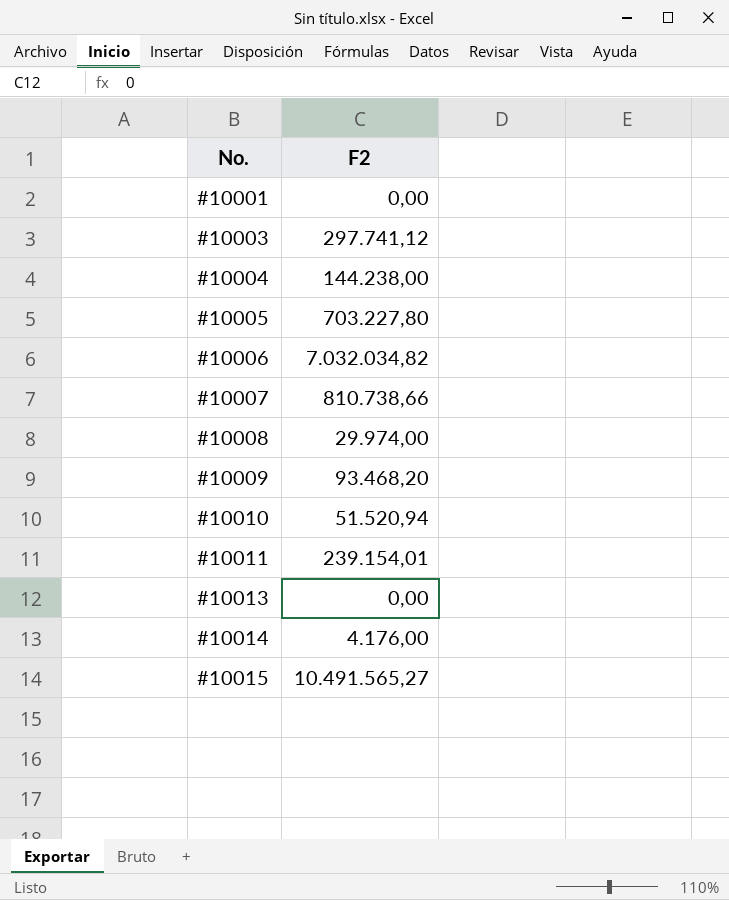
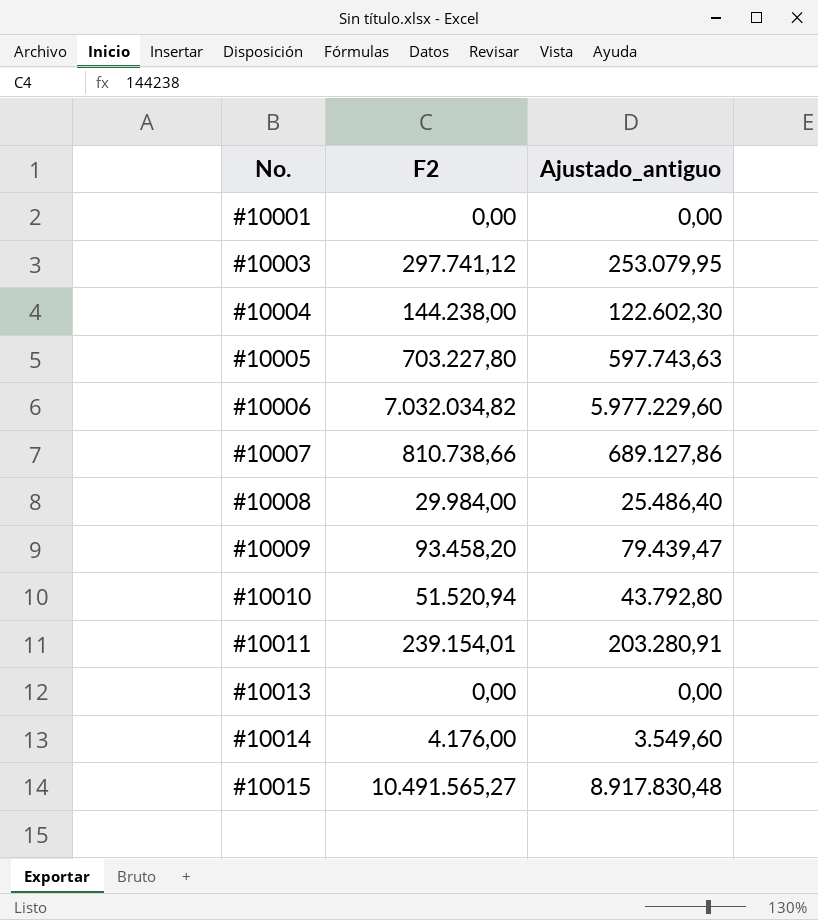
column Ajustado_antiguo | formula: none -> [F2] * 0,85
#10008 | F2: 29.974,00 -> 29.984,00
#10009 | F2: 93.468,20 -> 93.458,20

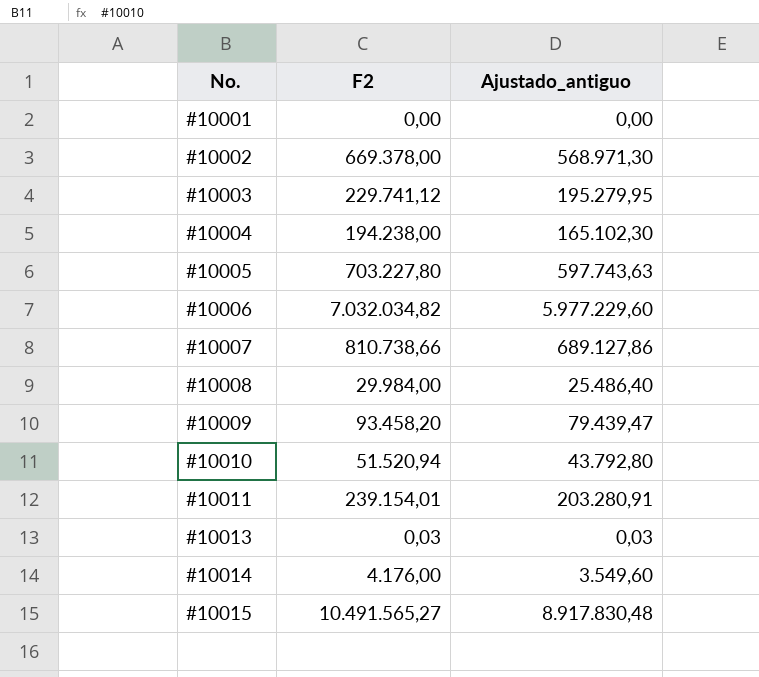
row #10002: none -> 669.378,00 | 568.971,30
#10003 | F2: 297.741,12 -> 229.741,12
#10003 | Ajustado_antiguo: 253.079,95 -> 195.279,95
#10004 | F2: 144.238,00 -> 194.238,00
#10004 | Ajustado_antiguo: 122.602,30 -> 165.102,30
#10013 | F2: 0,00 -> 0,03
#10013 | Ajustado_antiguo: 0,00 -> 0,03

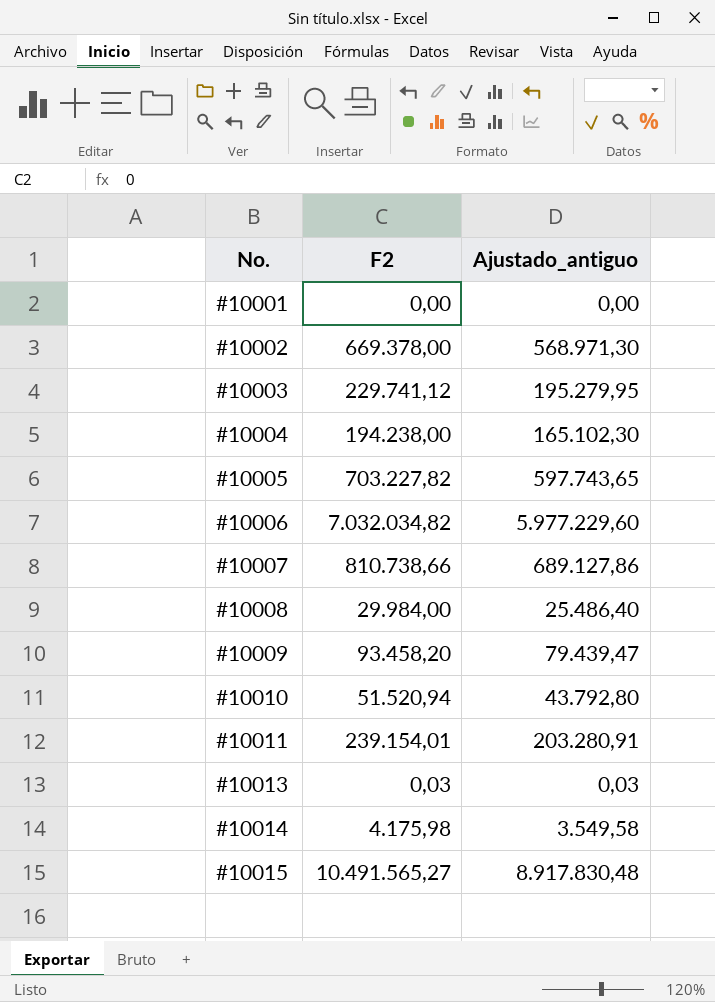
#10005 | F2: 703.227,80 -> 703.227,82
#10005 | Ajustado_antiguo: 597.743,63 -> 597.743,65
#10014 | F2: 4.176,00 -> 4.175,98
#10014 | Ajustado_antiguo: 3.549,60 -> 3.549,58

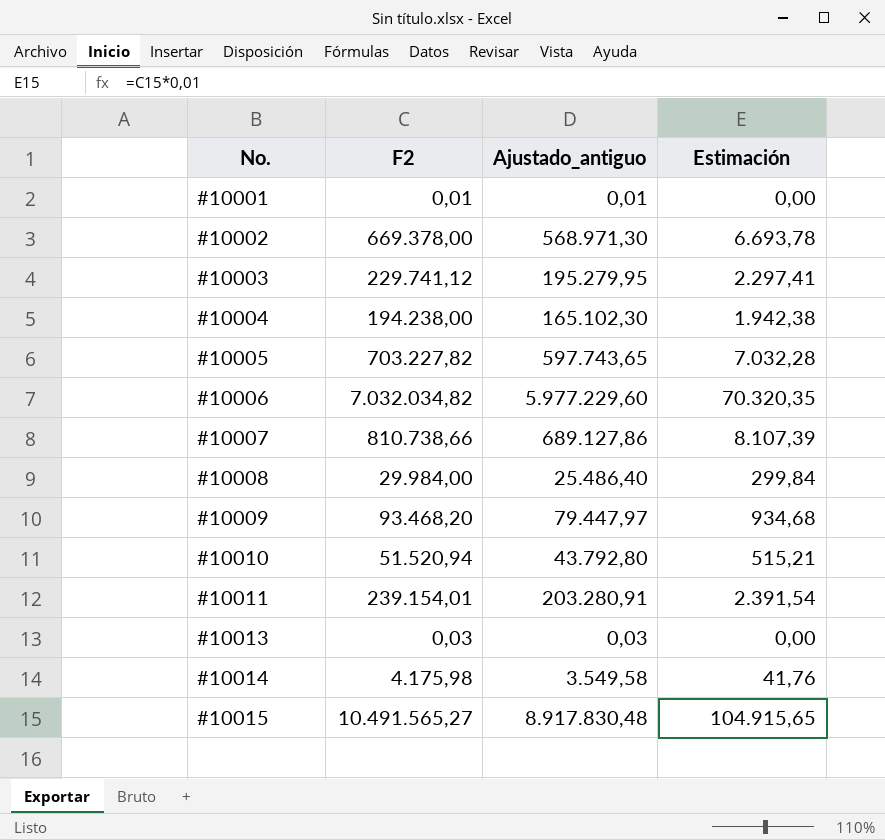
column Estimación | formula: none -> [F2] * 0,01
#10001 | F2: 0,00 -> 0,01
#10001 | Ajustado_antiguo: 0,00 -> 0,01
#10009 | F2: 93.458,20 -> 93.468,20
#10009 | Ajustado_antiguo: 79.439,47 -> 79.447,97

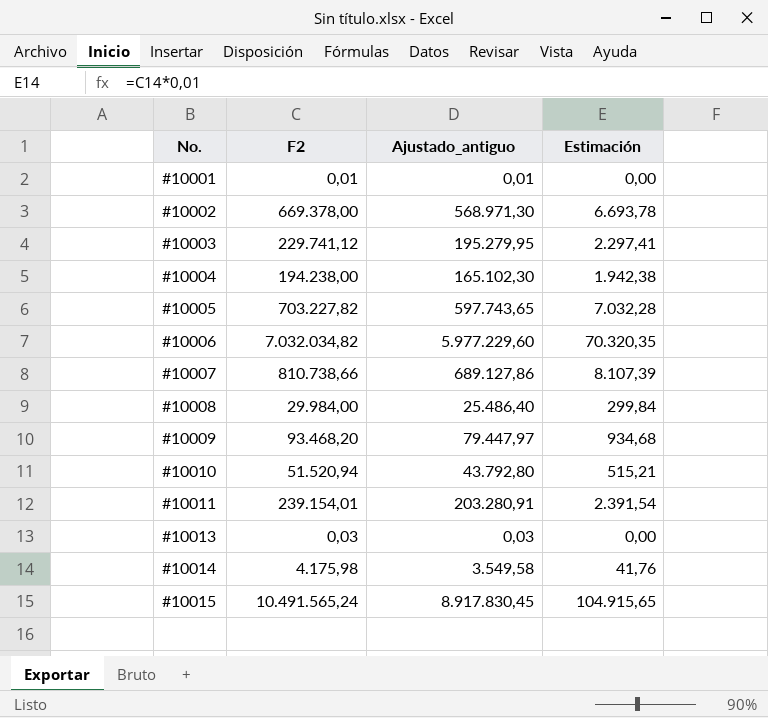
#10015 | F2: 10.491.565,27 -> 10.491.565,24
#10015 | Ajustado_antiguo: 8.917.830,48 -> 8.917.830,45

